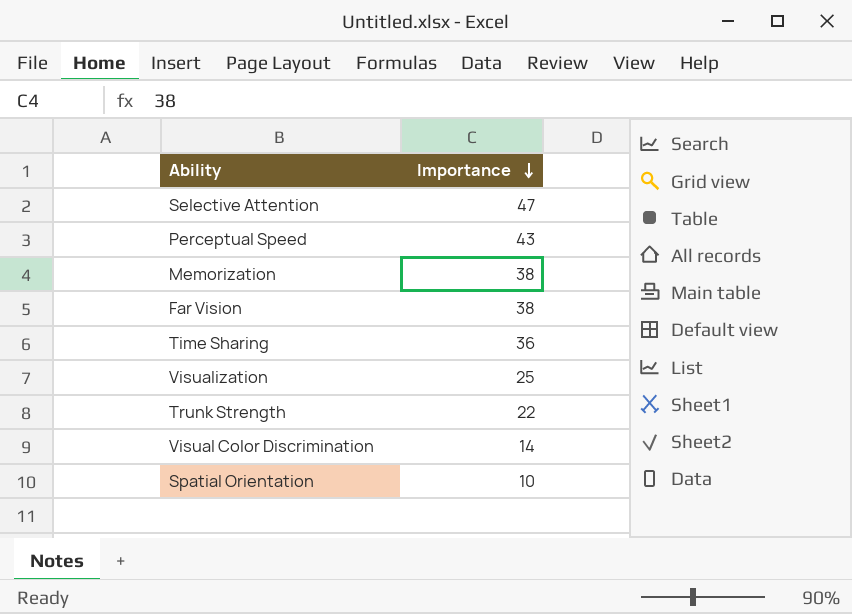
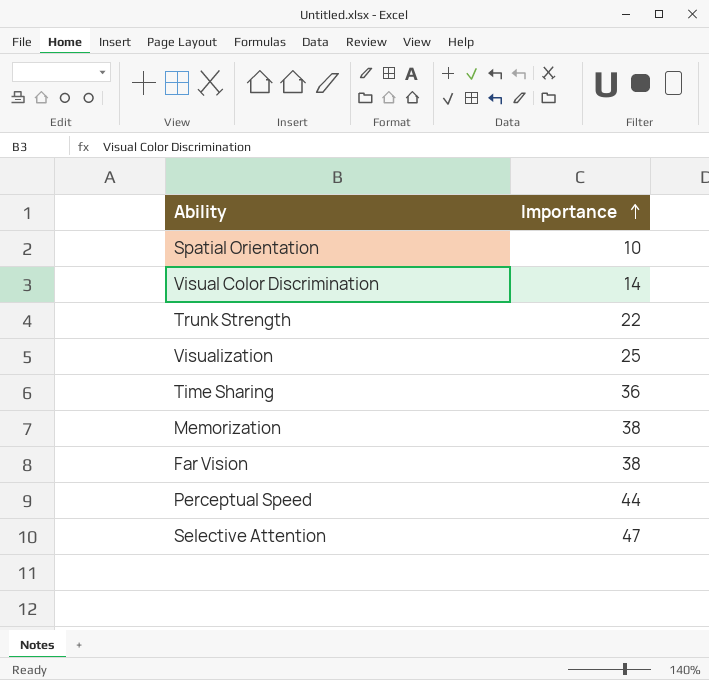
row order: Importance descending -> Importance ascending
Perceptual Speed | Importance: 43 -> 44

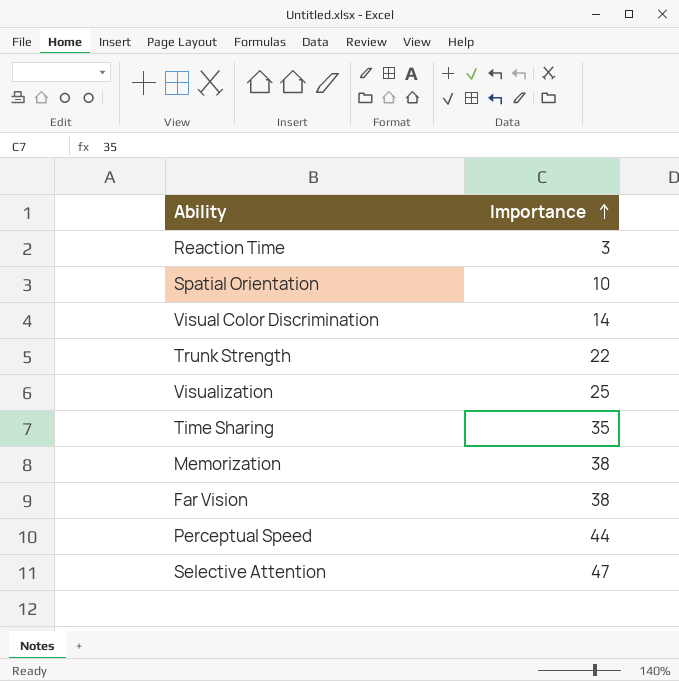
row Reaction Time: none -> 3
Time Sharing | Importance: 36 -> 35

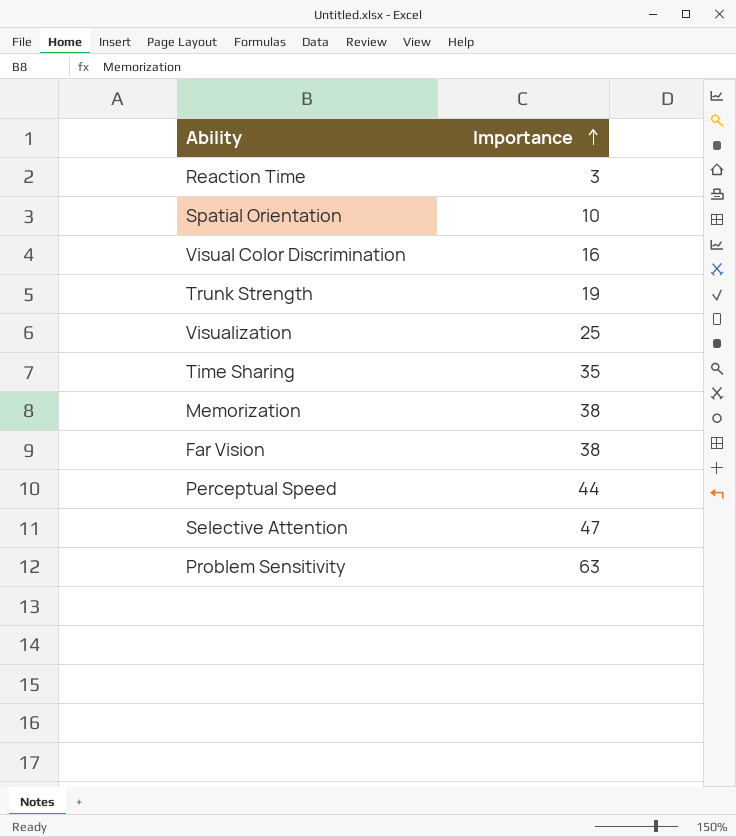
Visual Color Discrimination | Importance: 14 -> 16
Trunk Strength | Importance: 22 -> 19
row Problem Sensitivity: none -> 63

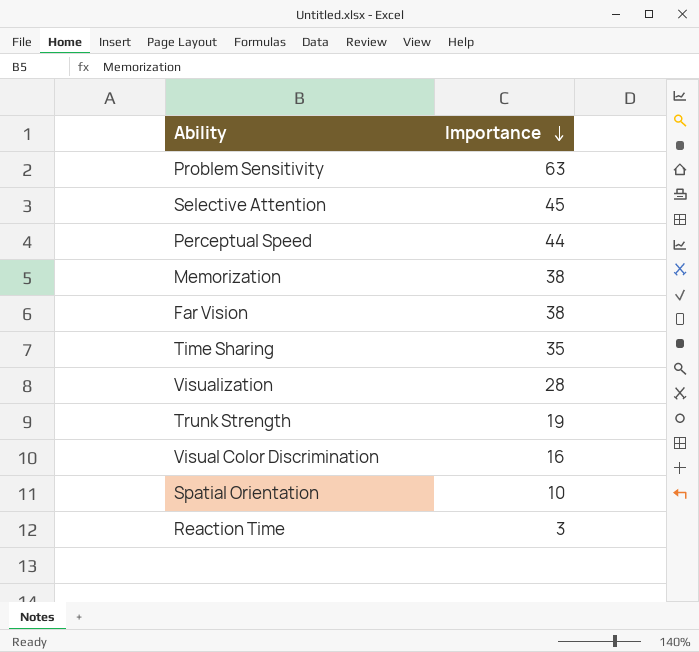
row order: Importance ascending -> Importance descending
Selective Attention | Importance: 47 -> 45
Visualization | Importance: 25 -> 28

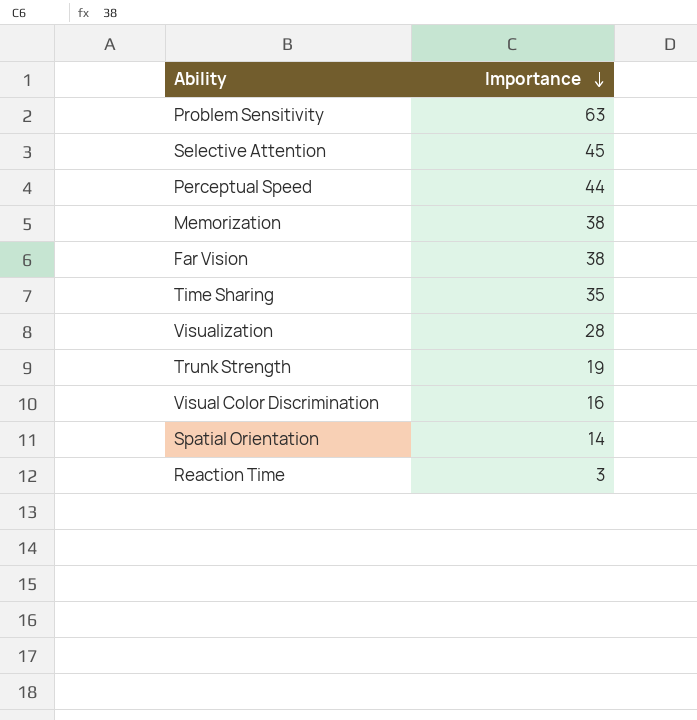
Spatial Orientation | Importance: 10 -> 14

